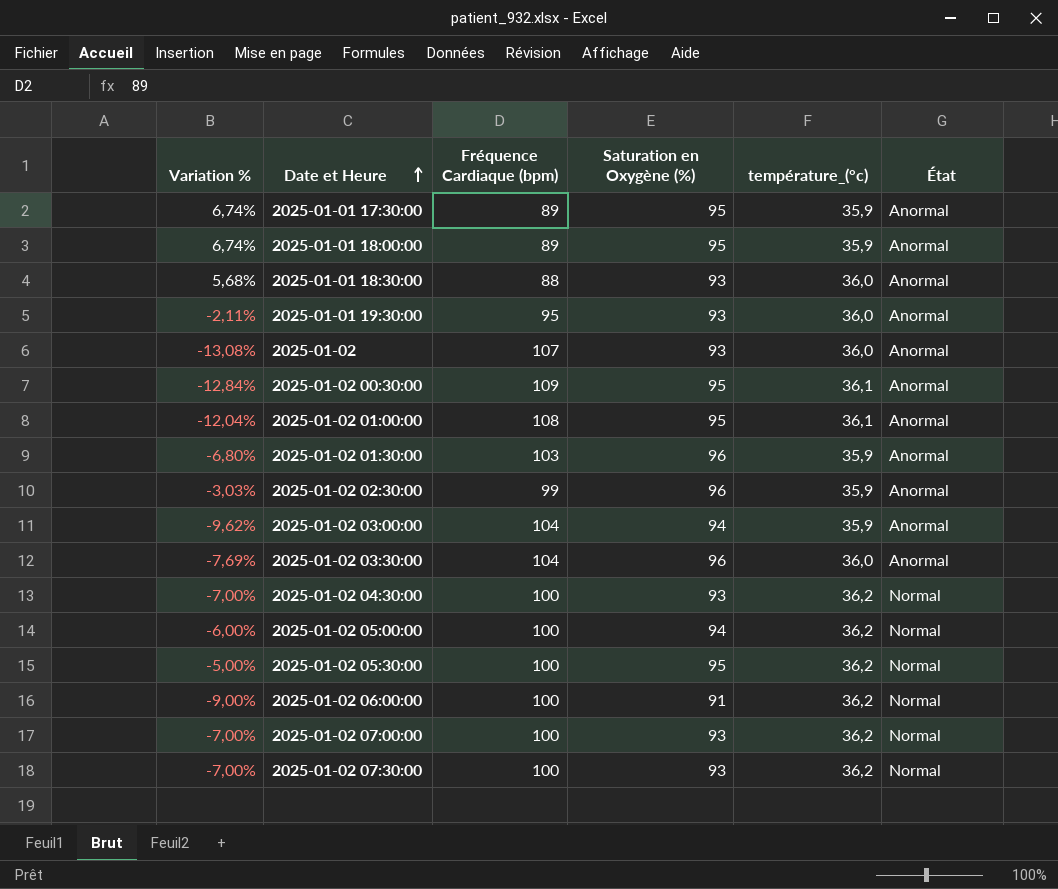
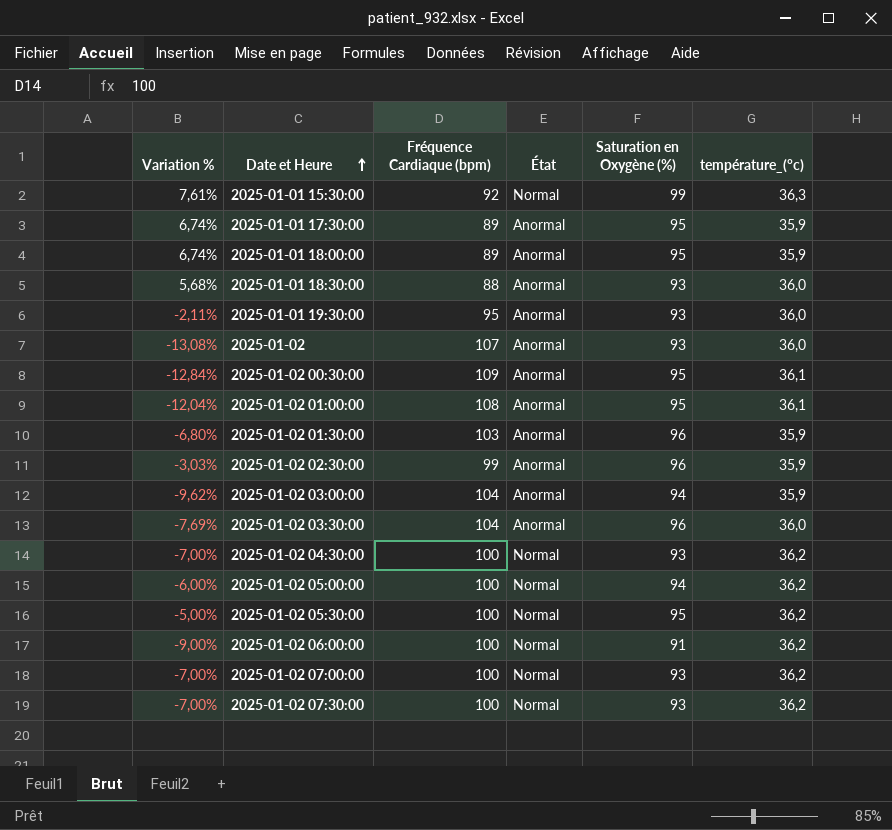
column État | position: 6 -> 4
row 2025-01-01 15:30:00: none -> 7,61% | 92 | Normal | 99 | 36,3

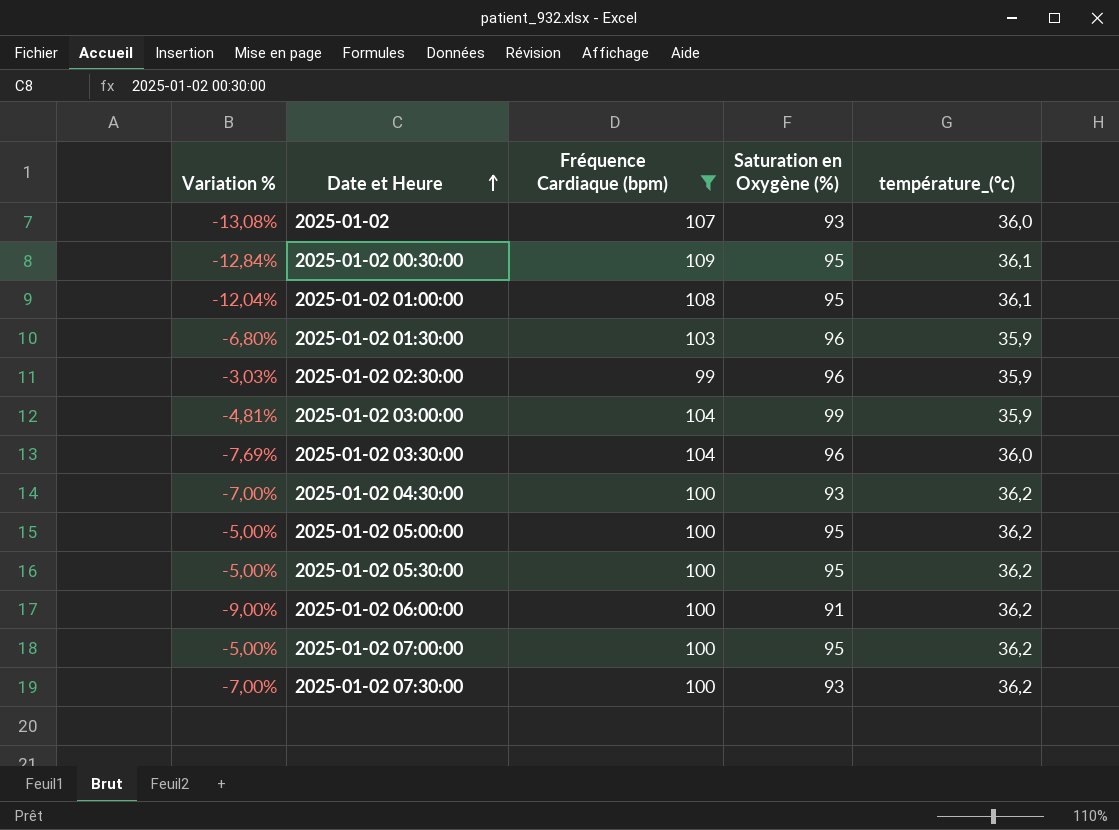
filter: none -> Fréquence Cardiaque (bpm) >= 99
column État | position: 4 -> none
2025-01-02 03:00:00 | Variation %: -9,62% -> -4,81%
2025-01-02 03:00:00 | Saturation en Oxygène (%): 94 -> 99
2025-01-02 05:00:00 | Variation %: -6,00% -> -5,00%
2025-01-02 05:00:00 | Saturation en Oxygène (%): 94 -> 95
2025-01-02 07:00:00 | Variation %: -7,00% -> -5,00%
2025-01-02 07:00:00 | Saturation en Oxygène (%): 93 -> 95

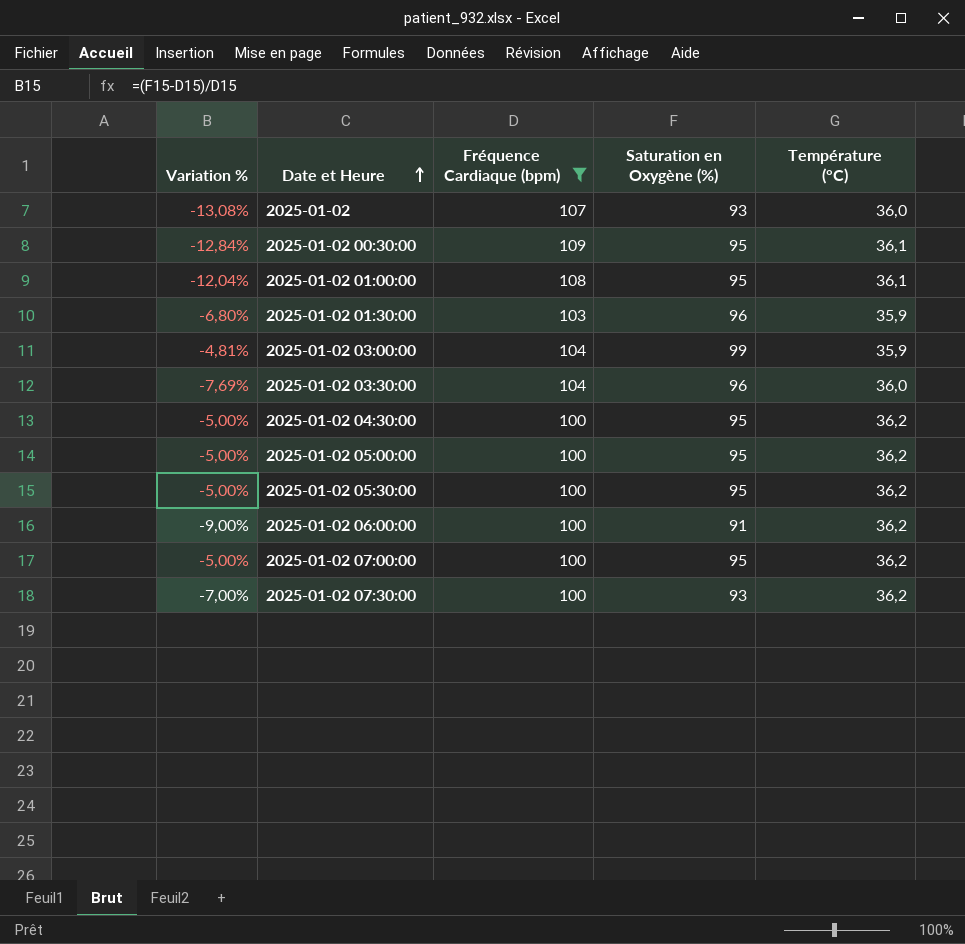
column name: température_(°c) -> Température (°C)
row 2025-01-02 02:30:00: -3,03% | 99 | 96 | 35,9 -> none
2025-01-02 04:30:00 | Variation %: -7,00% -> -5,00%
2025-01-02 04:30:00 | Saturation en Oxygène (%): 93 -> 95

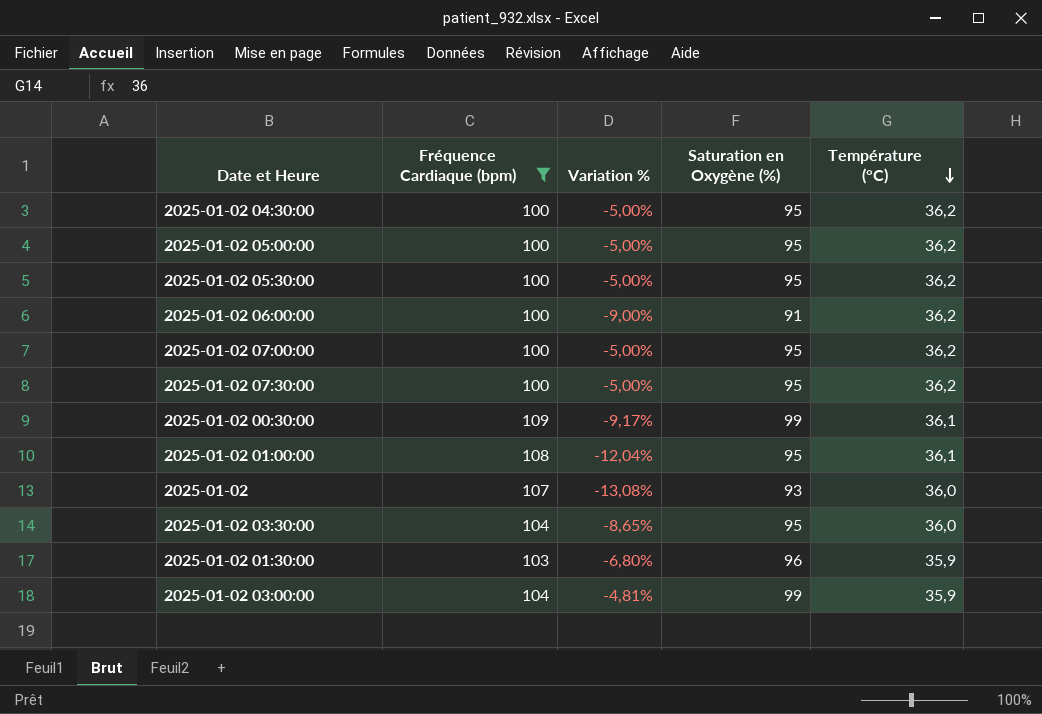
row order: Date et Heure ascending -> Température (°C) descending
column Variation % | position: 1 -> 3
2025-01-02 07:30:00 | Variation %: -7,00% -> -5,00%
2025-01-02 07:30:00 | Saturation en Oxygène (%): 93 -> 95
2025-01-02 00:30:00 | Variation %: -12,84% -> -9,17%
2025-01-02 00:30:00 | Saturation en Oxygène (%): 95 -> 99
2025-01-02 03:30:00 | Variation %: -7,69% -> -8,65%
2025-01-02 03:30:00 | Saturation en Oxygène (%): 96 -> 95

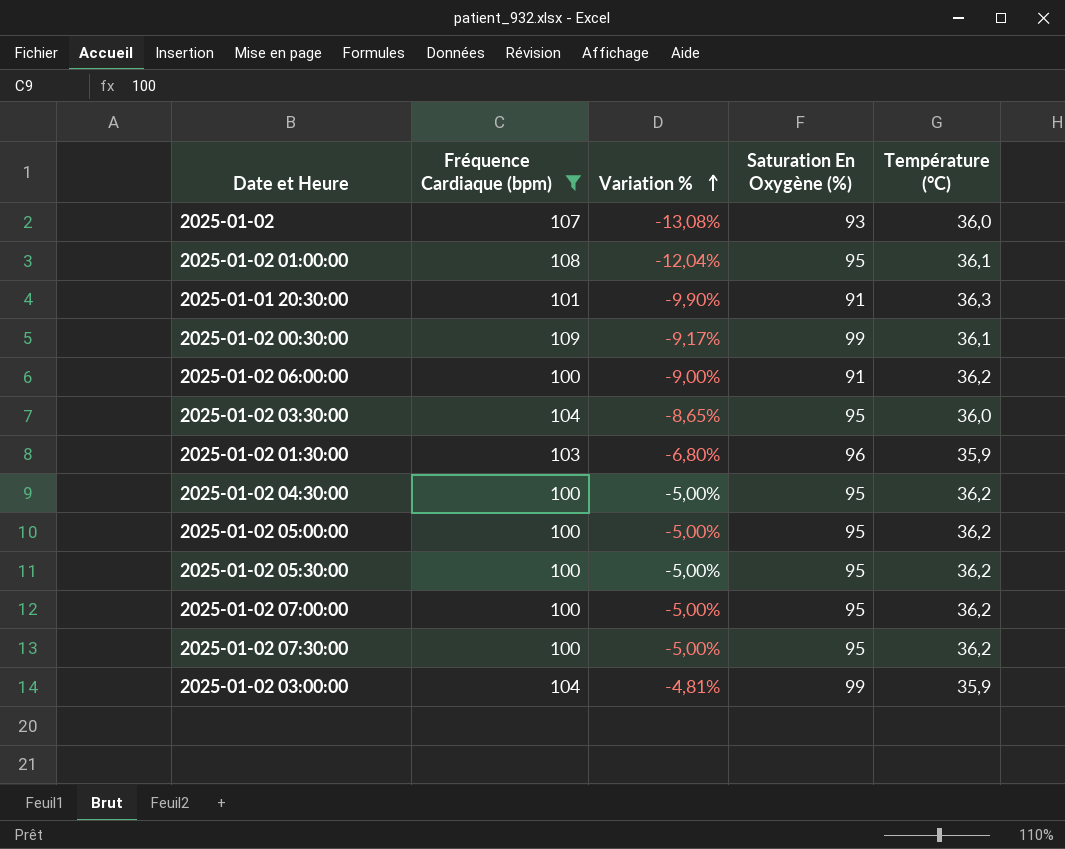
row order: Température (°C) descending -> Variation % ascending
column name: Saturation en Oxygène (%) -> Saturation En Oxygène (%)
row 2025-01-01 20:30:00: none -> 101 | -9,90% | 91 | 36,3

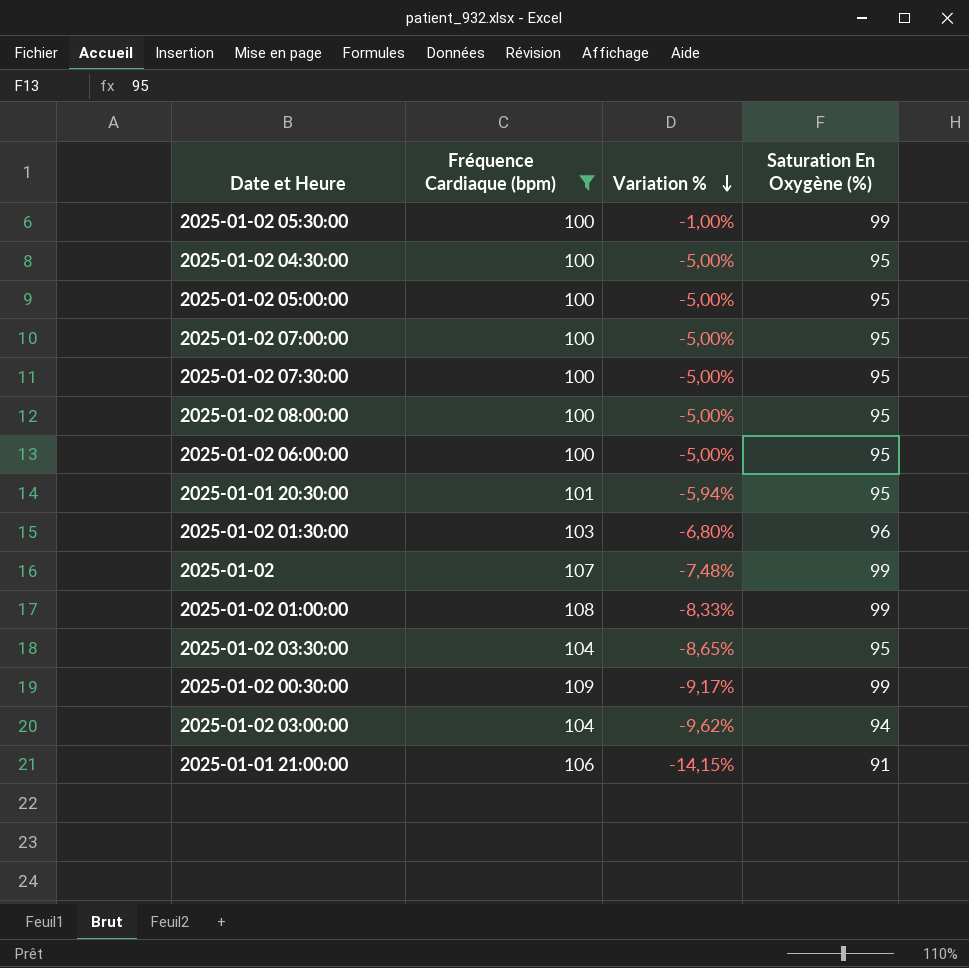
row order: Variation % ascending -> Variation % descending
column Température (°C) | position: 5 -> none
2025-01-02 05:30:00 | Variation %: -5,00% -> -1,00%
2025-01-02 05:30:00 | Saturation En Oxygène (%): 95 -> 99
row 2025-01-02 08:00:00: none -> 100 | -5,00% | 95
2025-01-02 06:00:00 | Variation %: -9,00% -> -5,00%
2025-01-02 06:00:00 | Saturation En Oxygène (%): 91 -> 95
2025-01-01 20:30:00 | Variation %: -9,90% -> -5,94%
2025-01-01 20:30:00 | Saturation En Oxygène (%): 91 -> 95
2025-01-02 | Variation %: -13,08% -> -7,48%
2025-01-02 | Saturation En Oxygène (%): 93 -> 99
2025-01-02 01:00:00 | Variation %: -12,04% -> -8,33%
2025-01-02 01:00:00 | Saturation En Oxygène (%): 95 -> 99
2025-01-02 03:00:00 | Variation %: -4,81% -> -9,62%
2025-01-02 03:00:00 | Saturation En Oxygène (%): 99 -> 94
row 2025-01-01 21:00:00: none -> 106 | -14,15% | 91

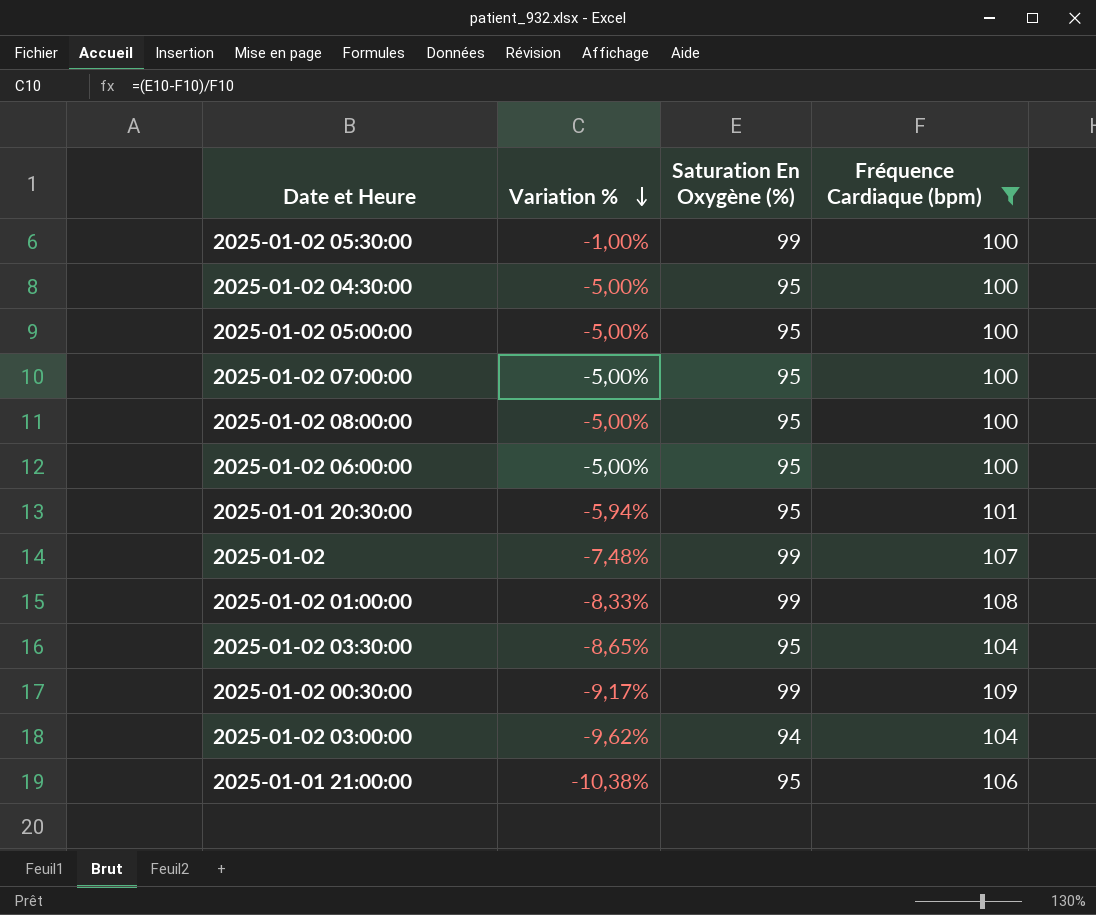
column Fréquence Cardiaque (bpm) | position: 2 -> 4
row 2025-01-02 07:30:00: 100 | -5,00% | 95 -> none
row 2025-01-02 01:30:00: 103 | -6,80% | 96 -> none
2025-01-01 21:00:00 | Variation %: -14,15% -> -10,38%
2025-01-01 21:00:00 | Saturation En Oxygène (%): 91 -> 95

